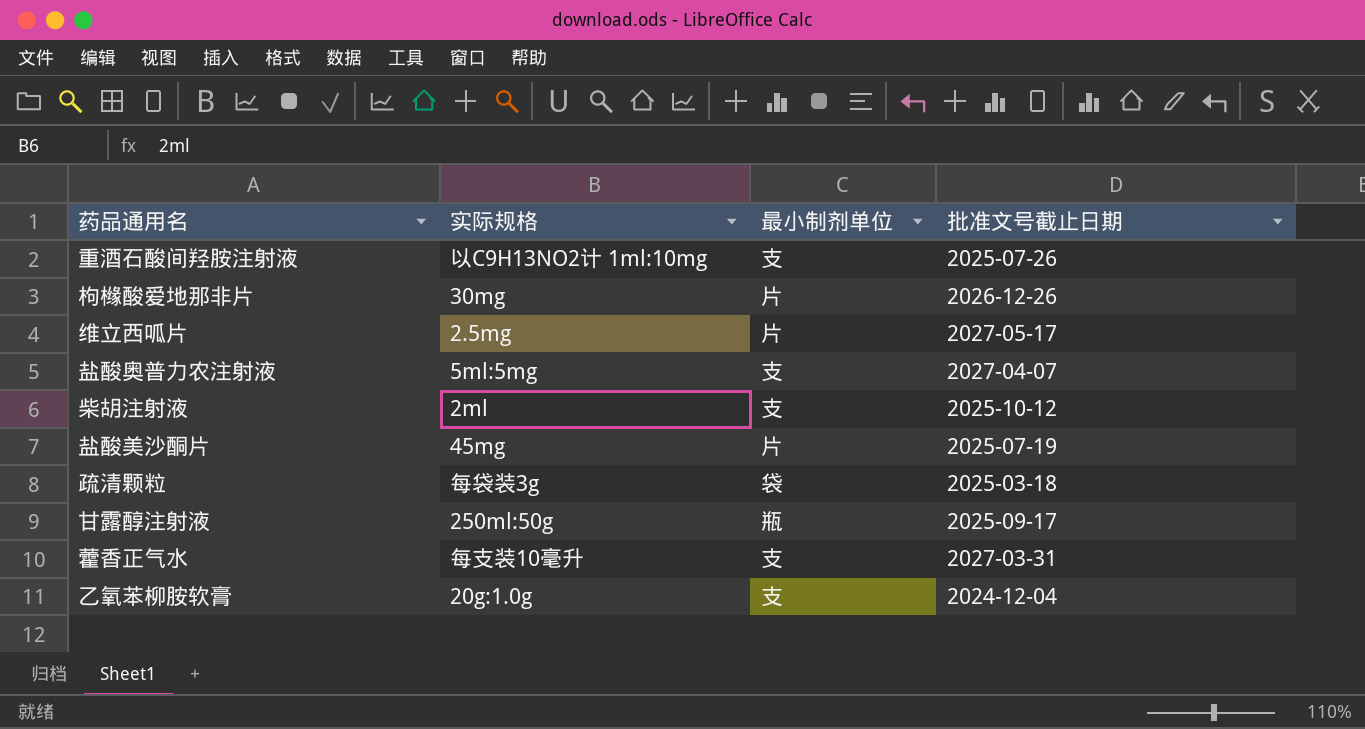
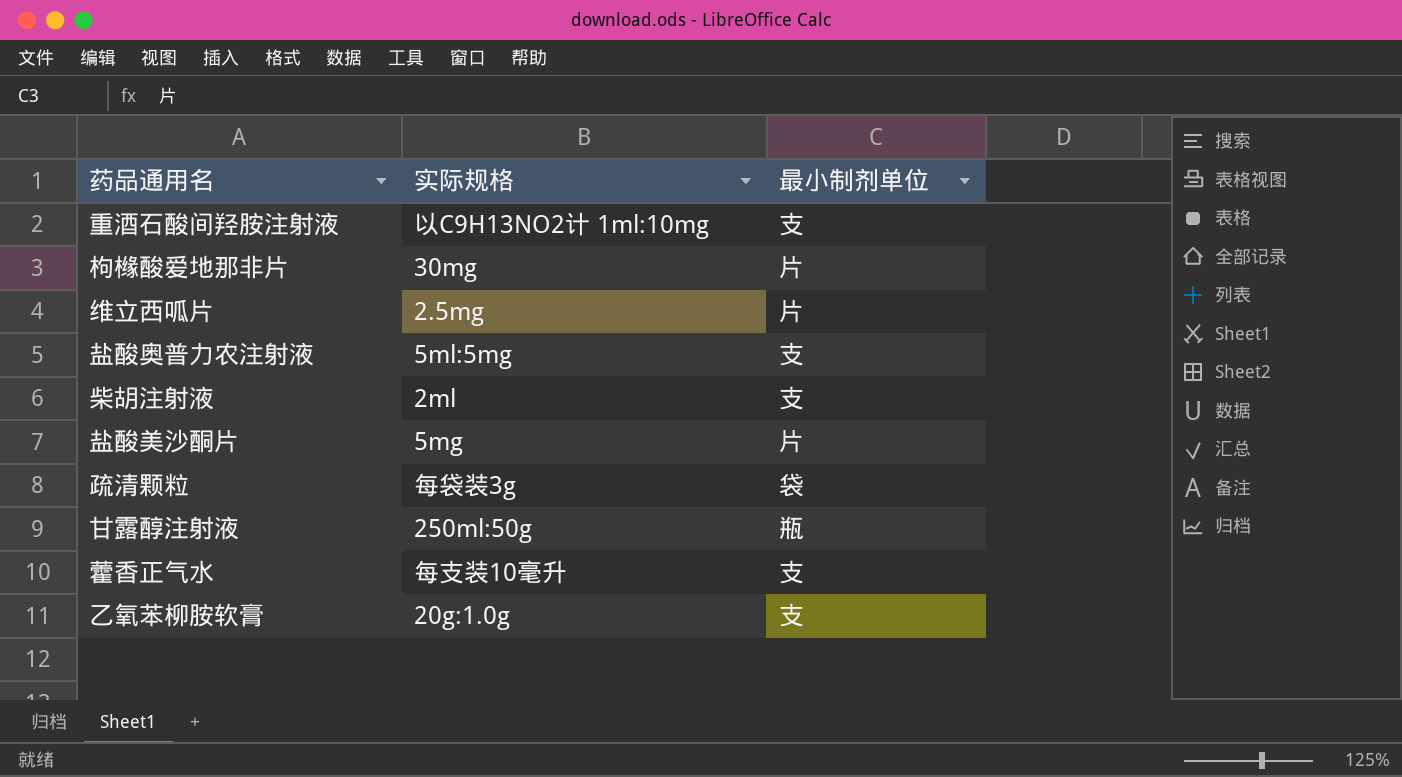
column 批准文号截止日期 | position: 4 -> none
盐酸美沙酮片 | 实际规格: 45mg -> 5mg

